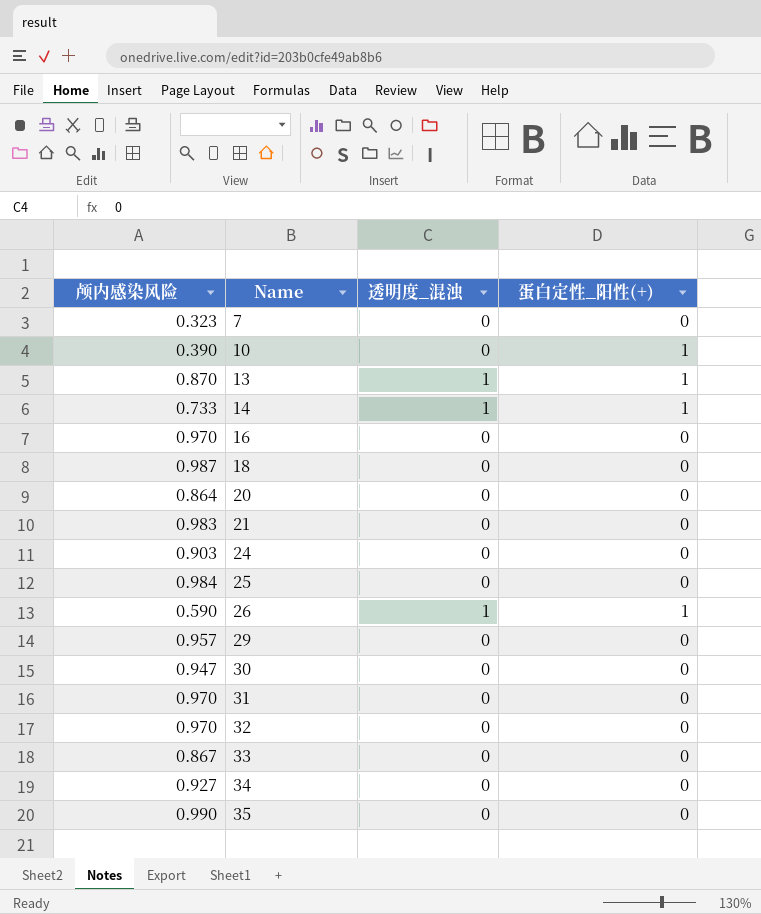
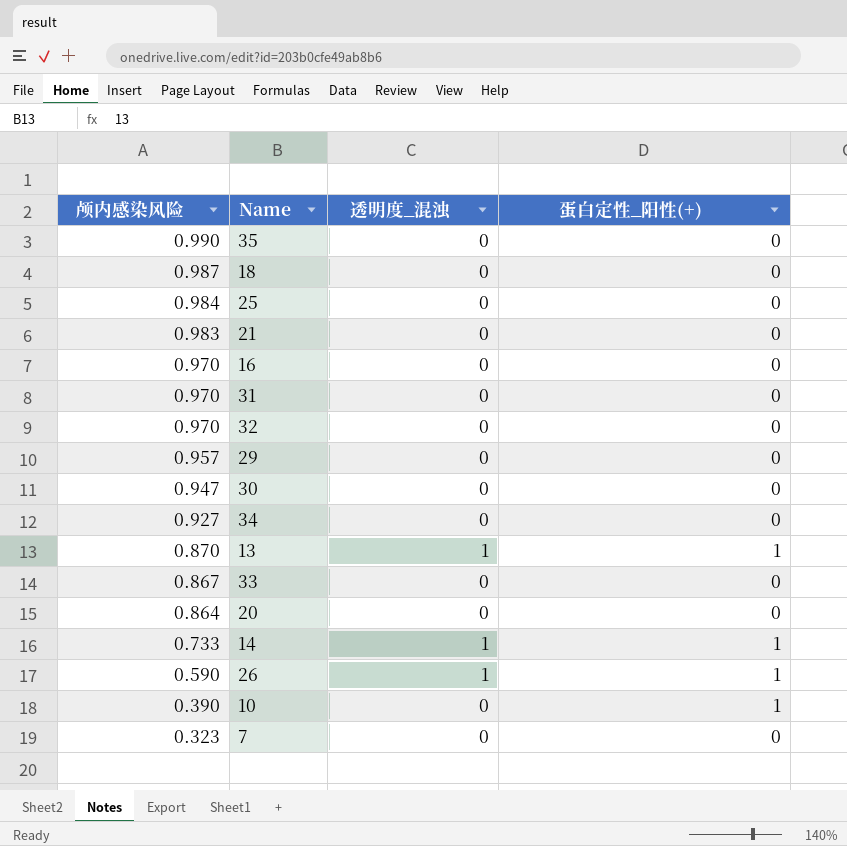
row order: Name ascending -> 颅内感染风险 descending
row 24: 0.903 | 0 | 0 -> none

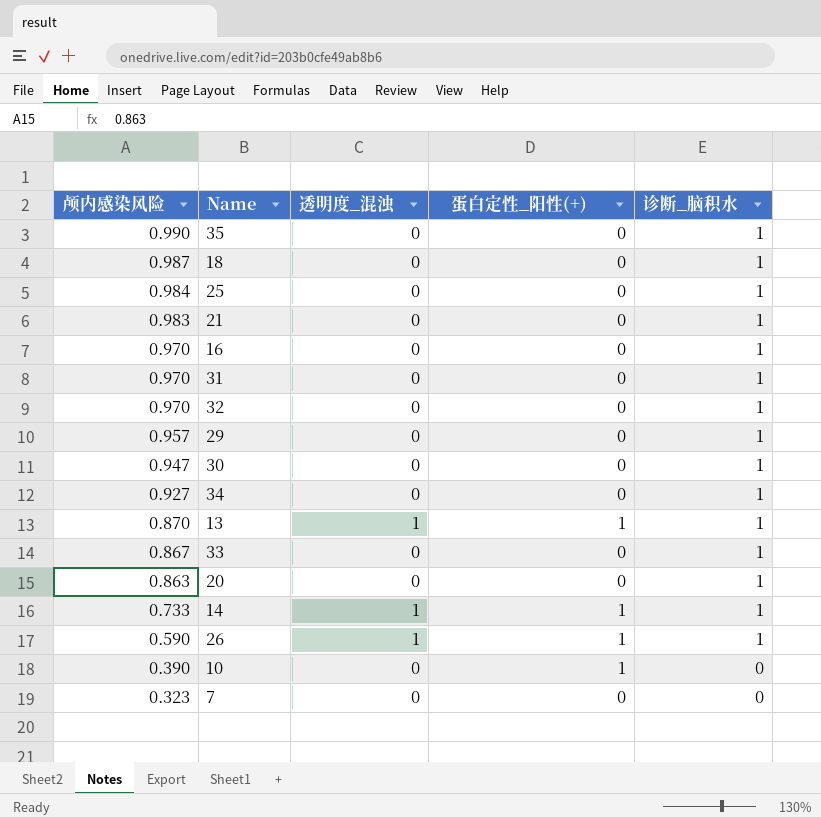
column 诊断_脑积水 | position: none -> 5
20 | 颅内感染风险: 0.864 -> 0.863

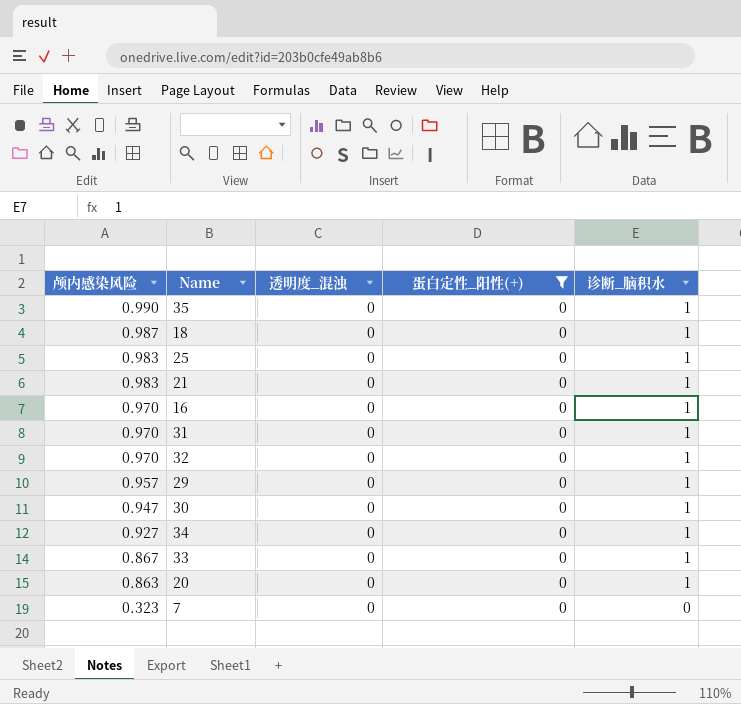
filter: none -> 蛋白定性_阳性(+) = 0
25 | 颅内感染风险: 0.984 -> 0.983

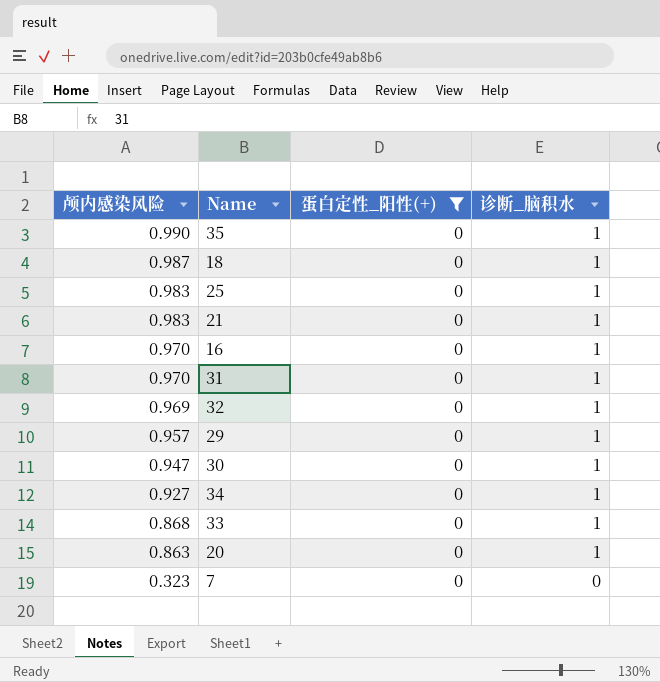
column 透明度_混浊 | position: 3 -> none
32 | 颅内感染风险: 0.970 -> 0.969
33 | 颅内感染风险: 0.867 -> 0.868

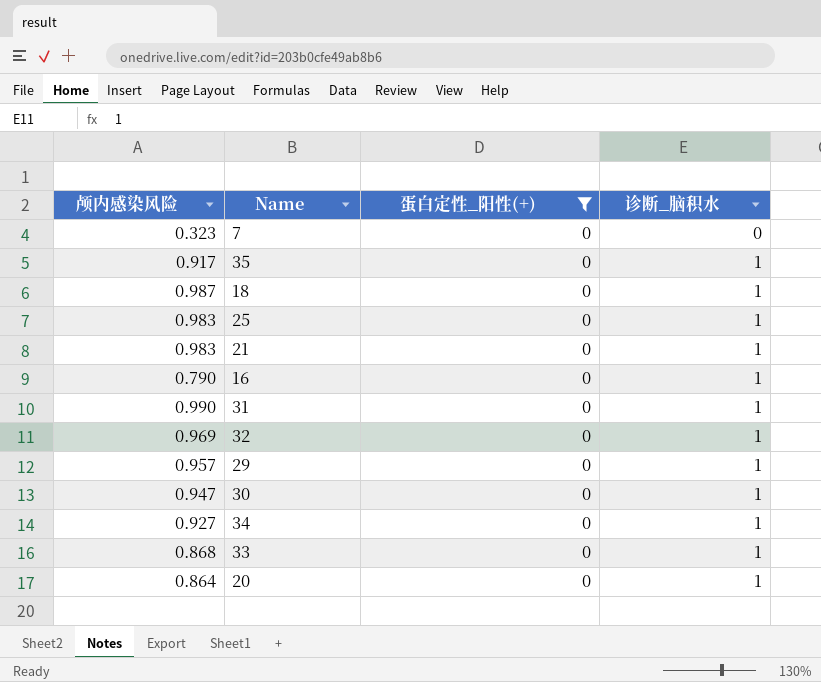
row order: 颅内感染风险 descending -> 诊断_脑积水 ascending
35 | 颅内感染风险: 0.990 -> 0.917
16 | 颅内感染风险: 0.970 -> 0.790
31 | 颅内感染风险: 0.970 -> 0.990
20 | 颅内感染风险: 0.863 -> 0.864

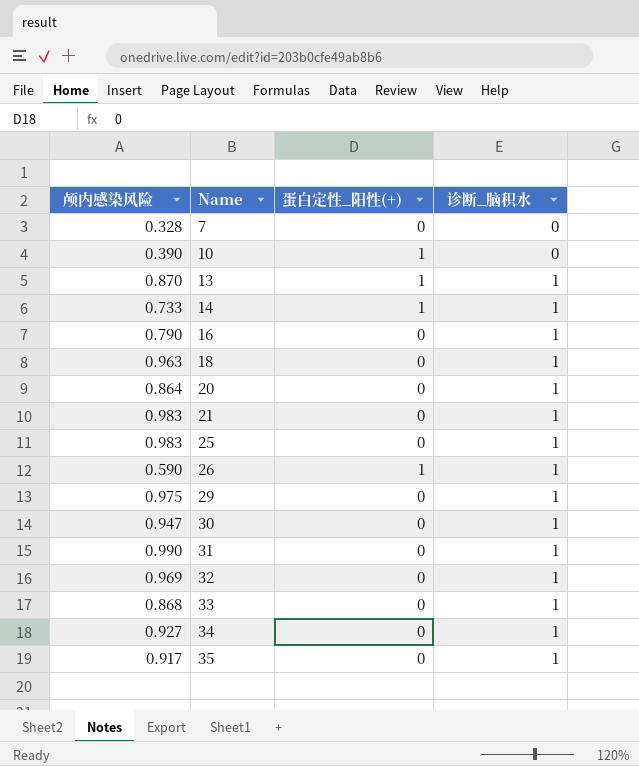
filter: 蛋白定性_阳性(+) = 0 -> none
row order: 诊断_脑积水 ascending -> Name ascending
7 | 颅内感染风险: 0.323 -> 0.328
18 | 颅内感染风险: 0.987 -> 0.963
29 | 颅内感染风险: 0.957 -> 0.975

